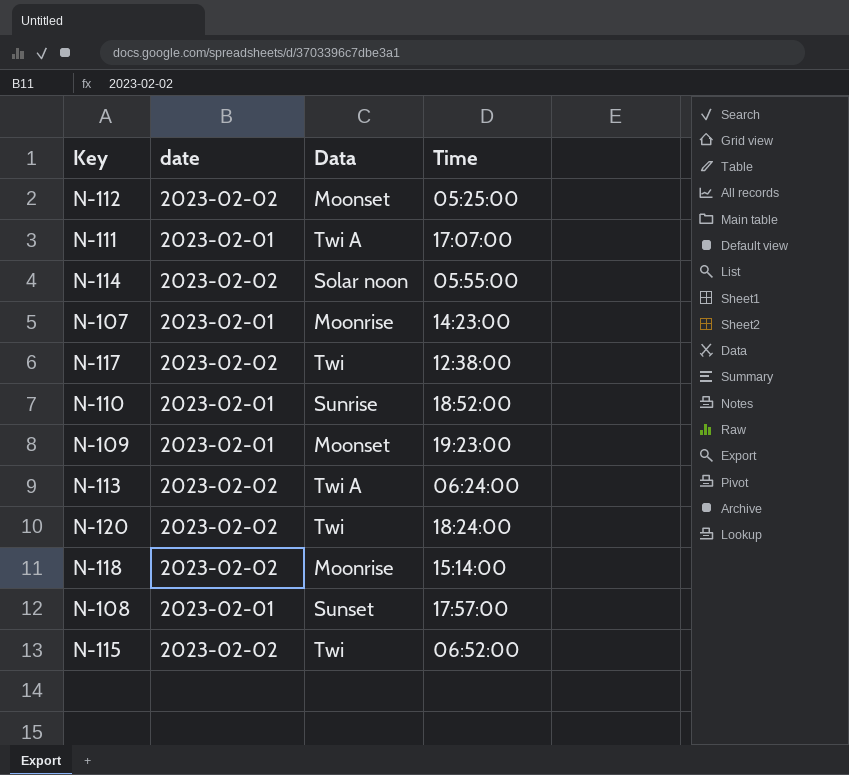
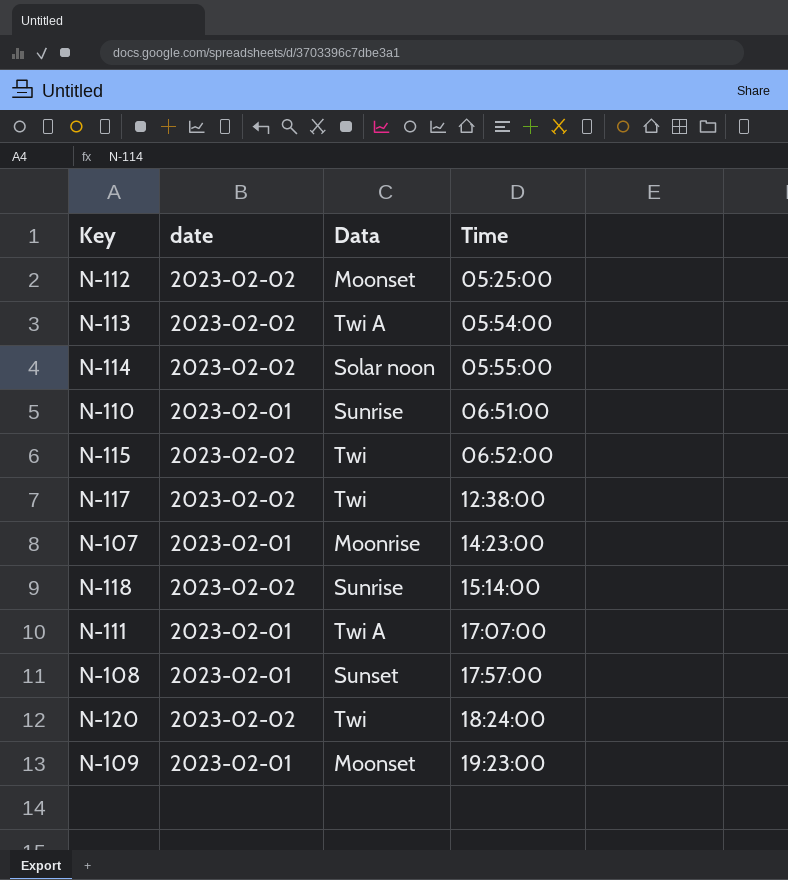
row order: none -> Time ascending
N-113 | Time: 06:24:00 -> 05:54:00
N-110 | Time: 18:52:00 -> 06:51:00
N-118 | Data: Moonrise -> Sunrise

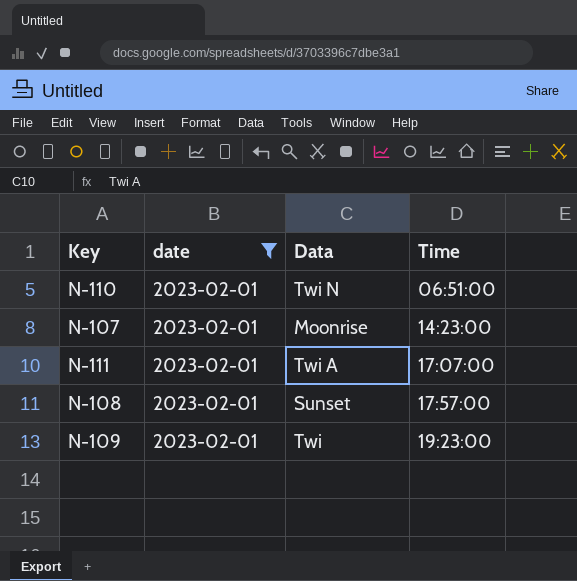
filter: none -> date = 2023-02-01
N-110 | Data: Sunrise -> Twi N
N-109 | Data: Moonset -> Twi

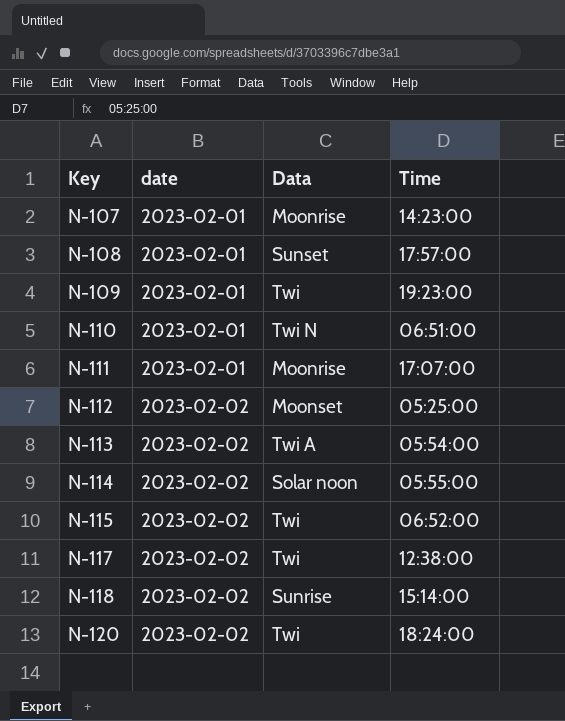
filter: date = 2023-02-01 -> none
row order: Time ascending -> Key ascending
N-111 | Data: Twi A -> Moonrise

